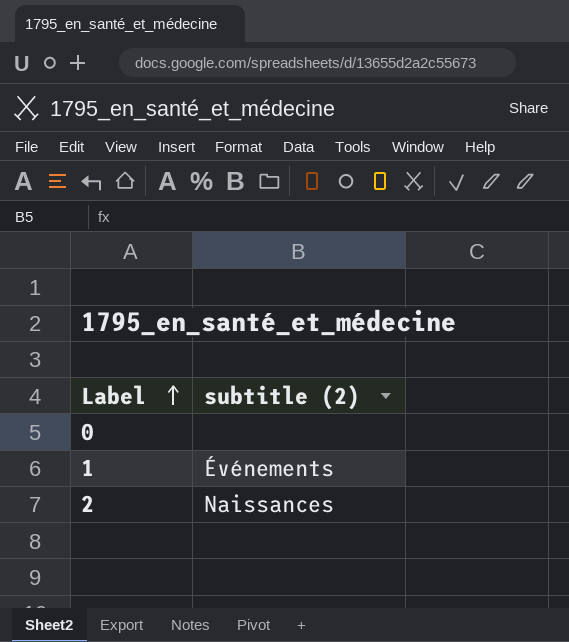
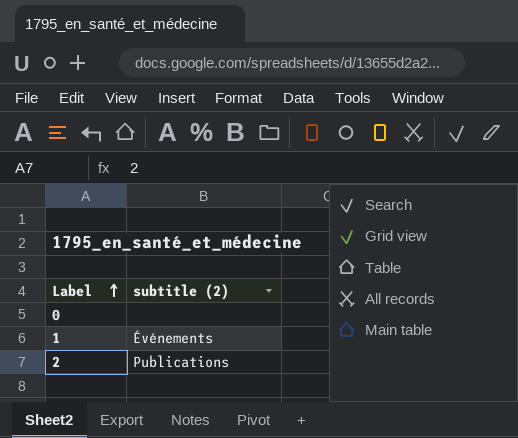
2 | subtitle (2): Naissances -> Publications

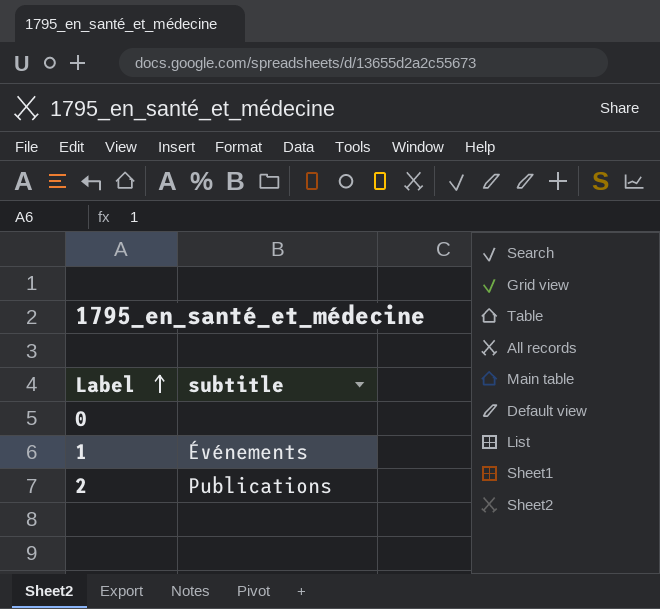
column name: subtitle (2) -> subtitle

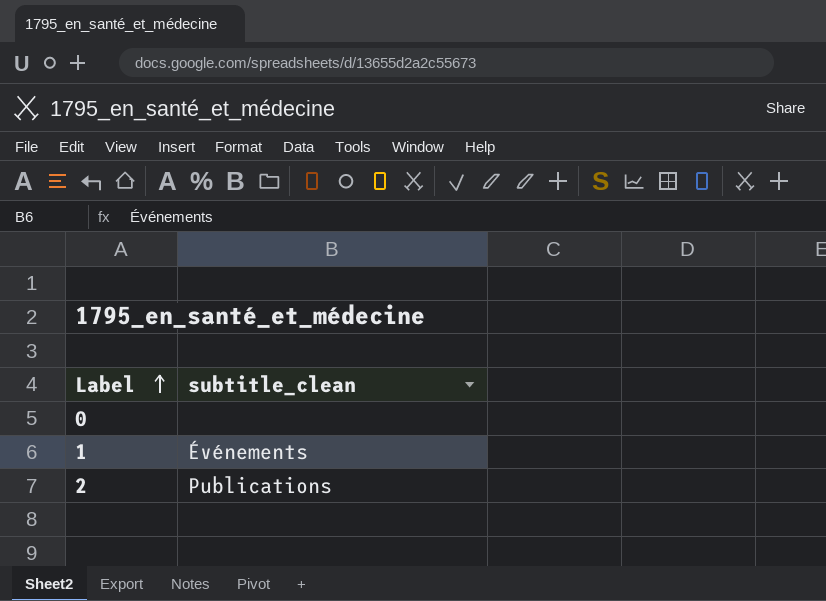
column name: subtitle -> subtitle_clean

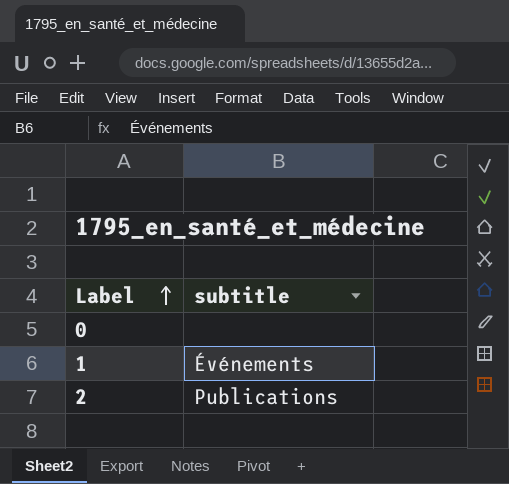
column name: subtitle_clean -> subtitle

